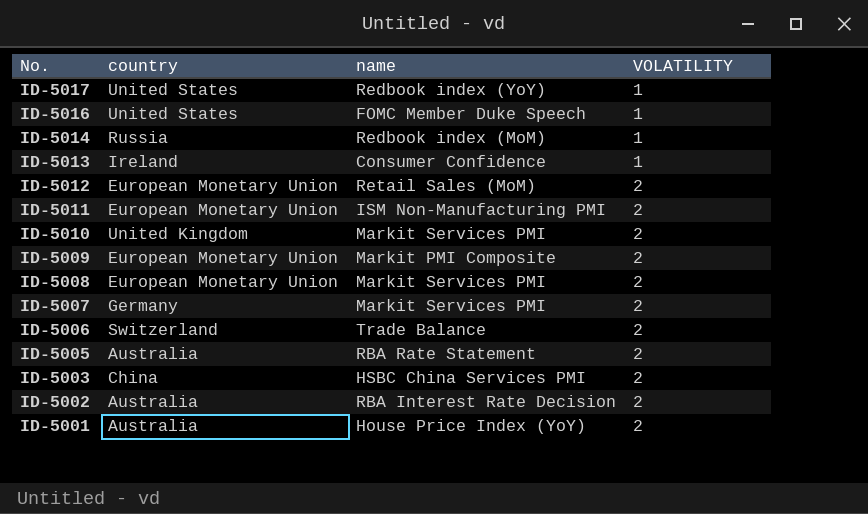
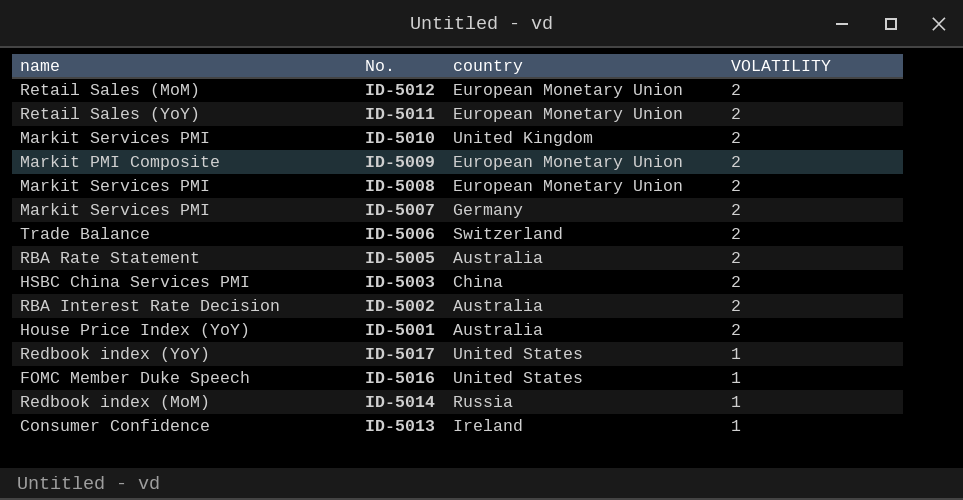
row order: No. descending -> VOLATILITY descending
column name | position: 3 -> 1
ID-5011 | name: ISM Non-Manufacturing PMI -> Retail Sales (YoY)

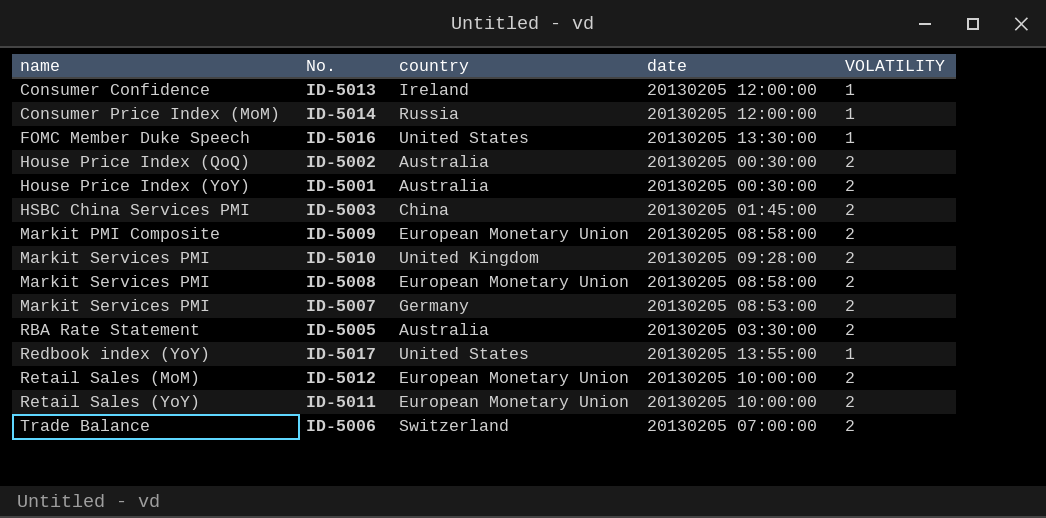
row order: VOLATILITY descending -> name ascending
column date | position: none -> 4
ID-5014 | name: Redbook index (MoM) -> Consumer Price Index (MoM)
ID-5002 | name: RBA Interest Rate Decision -> House Price Index (QoQ)

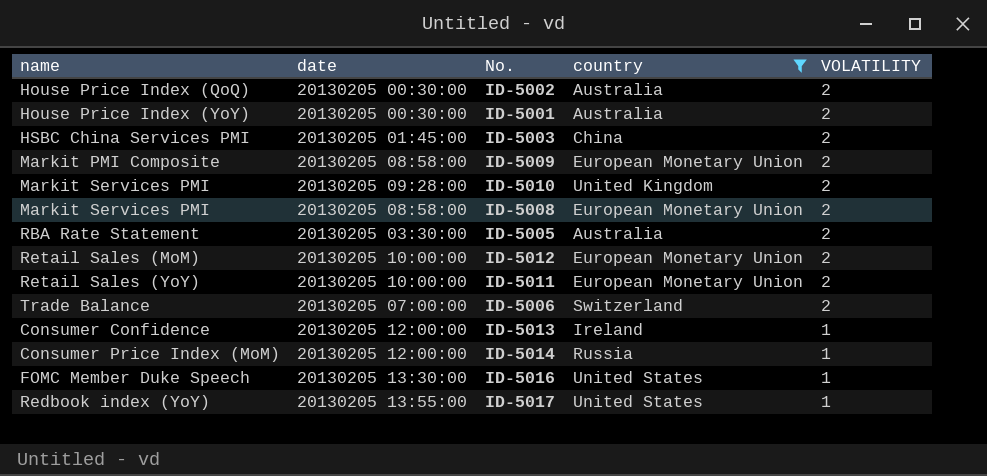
filter: none -> country != Germany
row order: name ascending -> VOLATILITY descending
column date | position: 4 -> 2

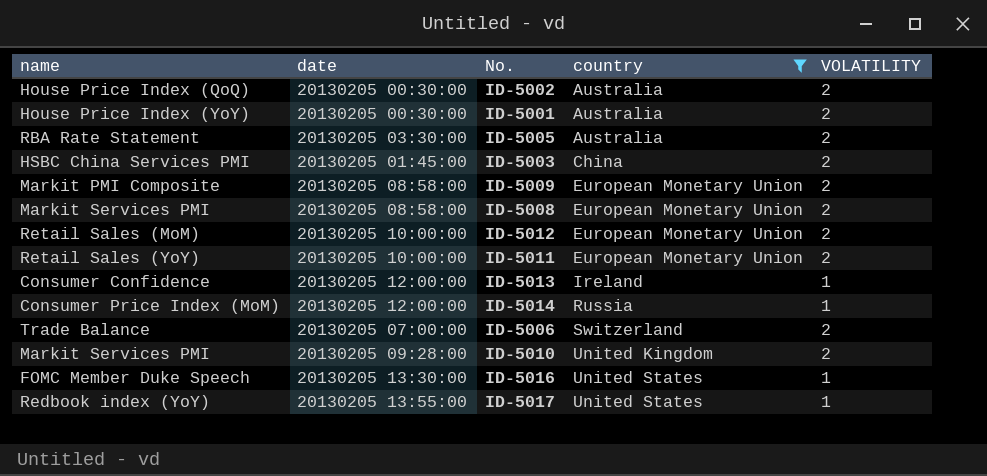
row order: VOLATILITY descending -> country ascending

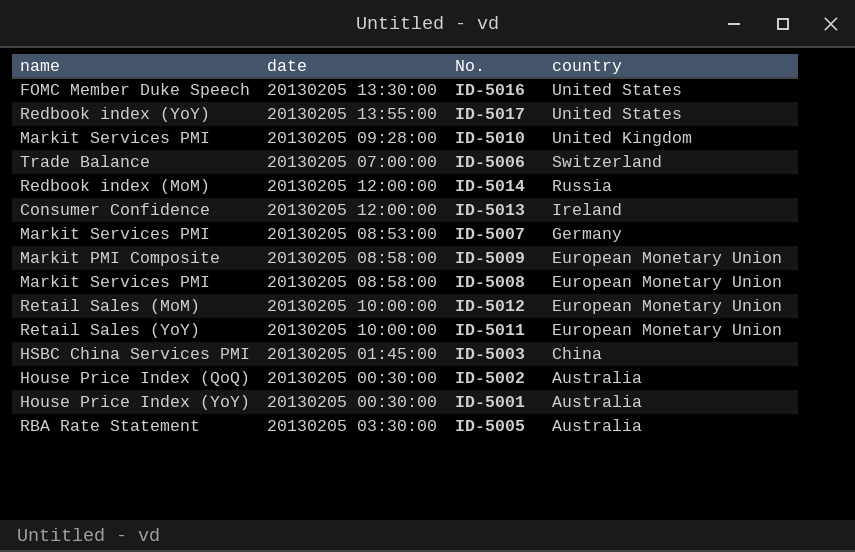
filter: country != Germany -> none
row order: country ascending -> country descending
column VOLATILITY | position: 5 -> none
ID-5014 | name: Consumer Price Index (MoM) -> Redbook index (MoM)

